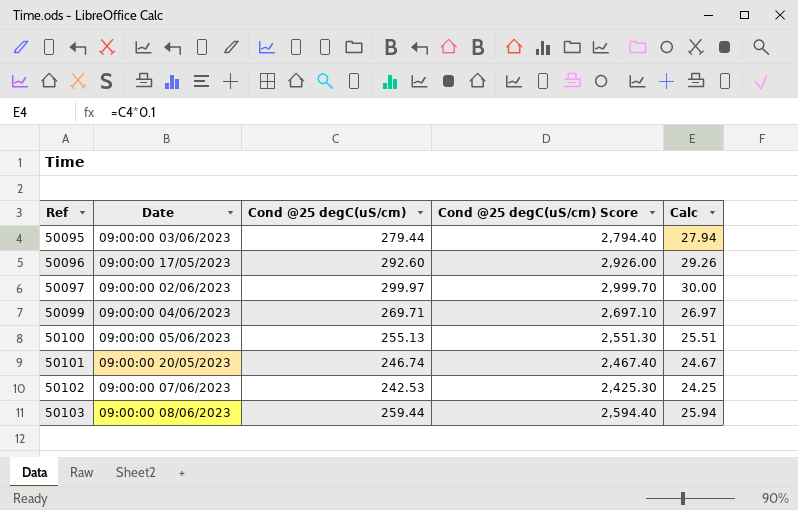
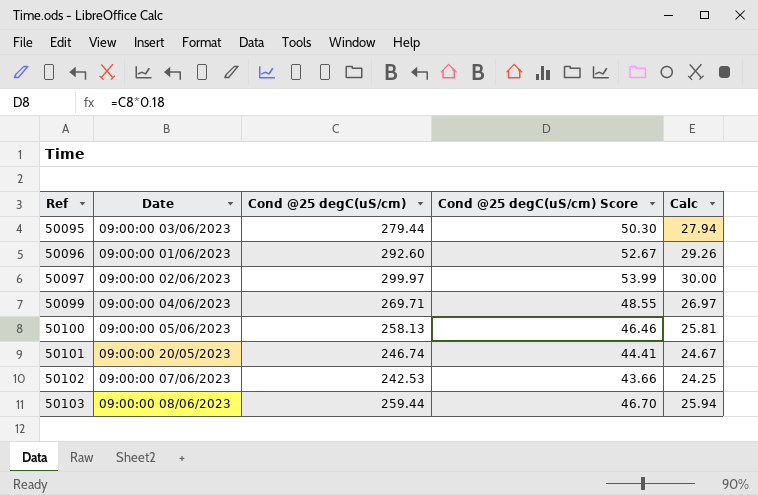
column Cond @25 degC(uS/cm) Score | formula: [Cond @25 degC(uS/cm)] * 10 -> [Cond @25 degC(uS/cm)] * 0.18
50096 | Date: 09:00:00 17/05/2023 -> 09:00:00 01/06/2023
50100 | Cond @25 degC(uS/cm): 255.13 -> 258.13
50100 | Calc: 25.51 -> 25.81

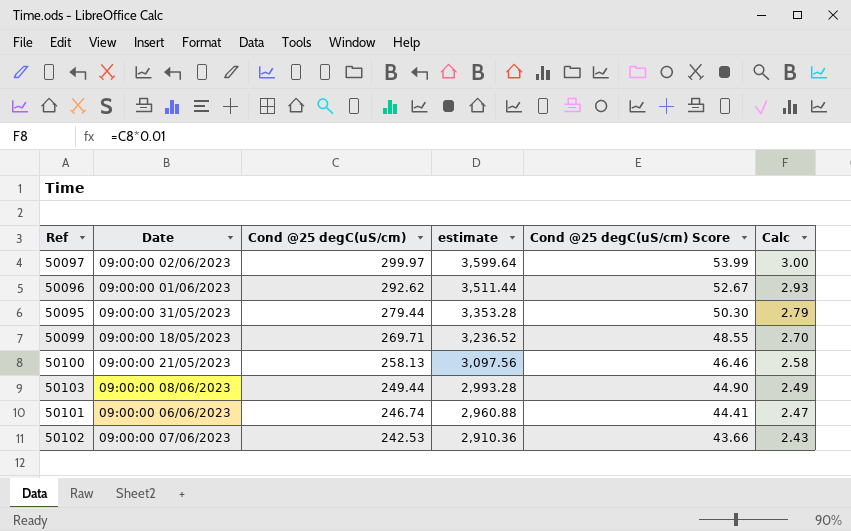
row order: Ref ascending -> Cond @25 degC(uS/cm) descending
column estimate | formula: none -> [Cond @25 degC(uS/cm)] * 12
column Calc | formula: [Cond @25 degC(uS/cm)] * 0.1 -> [Cond @25 degC(uS/cm)] * 0.01
50096 | Cond @25 degC(uS/cm): 292.60 -> 292.62
50095 | Date: 09:00:00 03/06/2023 -> 09:00:00 31/05/2023
50099 | Date: 09:00:00 04/06/2023 -> 09:00:00 18/05/2023
50100 | Date: 09:00:00 05/06/2023 -> 09:00:00 21/05/2023
50103 | Cond @25 degC(uS/cm): 259.44 -> 249.44
50103 | Cond @25 degC(uS/cm) Score: 46.70 -> 44.90
50101 | Date: 09:00:00 20/05/2023 -> 09:00:00 06/06/2023

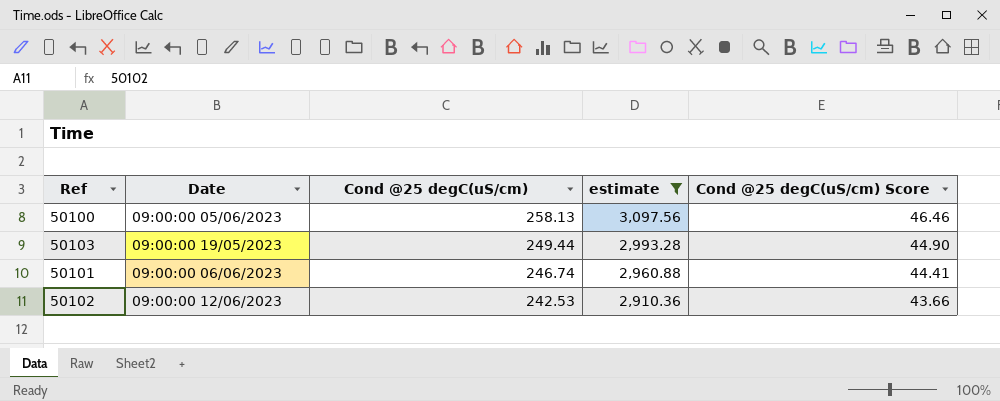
filter: none -> estimate <= 3,097.56
column Calc | formula: [Cond @25 degC(uS/cm)] * 0.01 -> none
50100 | Date: 09:00:00 21/05/2023 -> 09:00:00 05/06/2023
50103 | Date: 09:00:00 08/06/2023 -> 09:00:00 19/05/2023
50102 | Date: 09:00:00 07/06/2023 -> 09:00:00 12/06/2023

